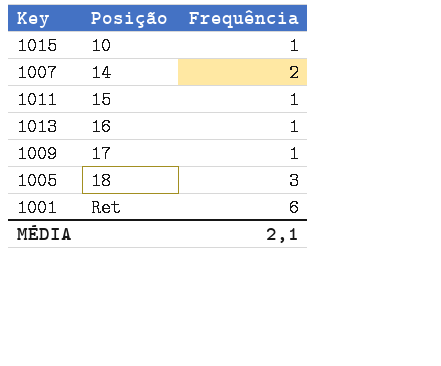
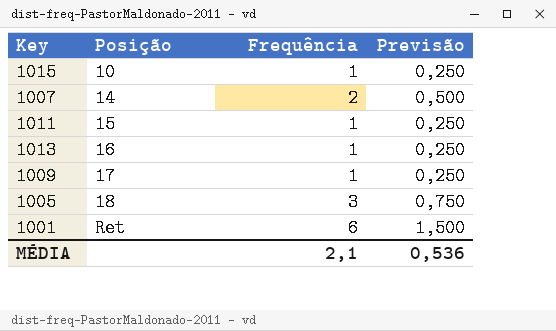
column Previsão | formula: none -> [Frequência] * 0,25

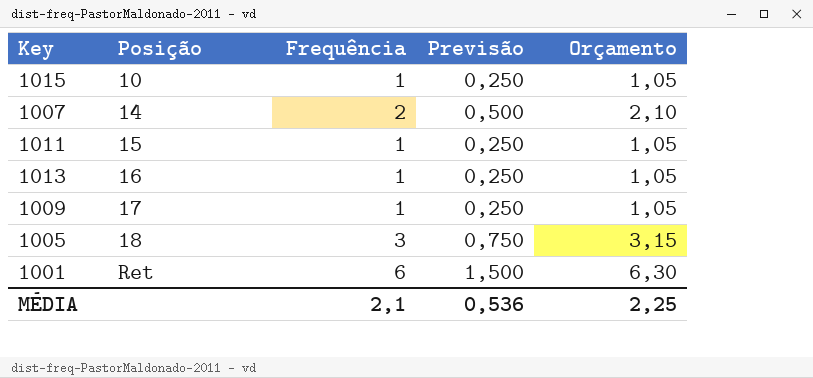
column Orçamento | formula: none -> [Frequência] * 1,05

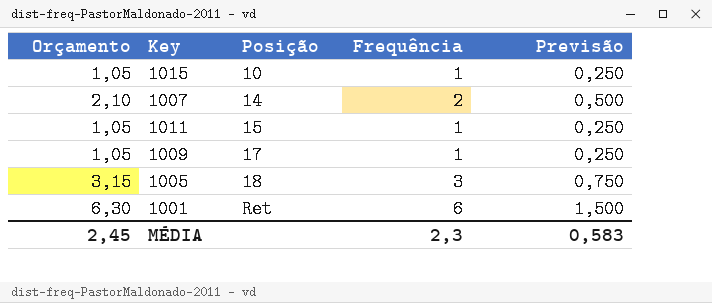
column Orçamento | position: 5 -> 1
row 1013: 16 | 1 | 0,250 | 1,05 -> none
MÉDIA | Orçamento: 2,25 -> 2,45
MÉDIA | Frequência: 2,1 -> 2,3
MÉDIA | Previsão: 0,536 -> 0,583

